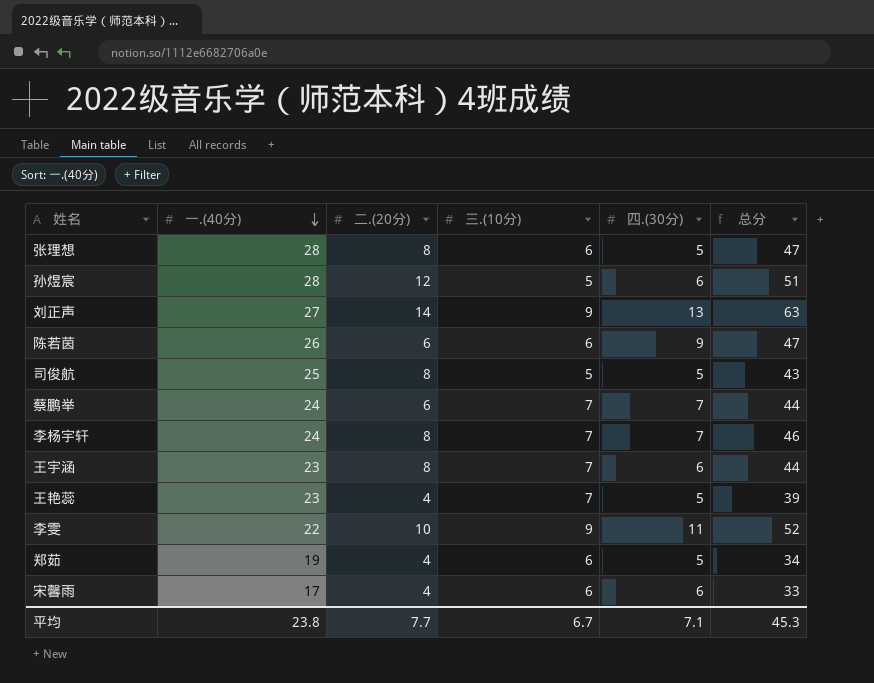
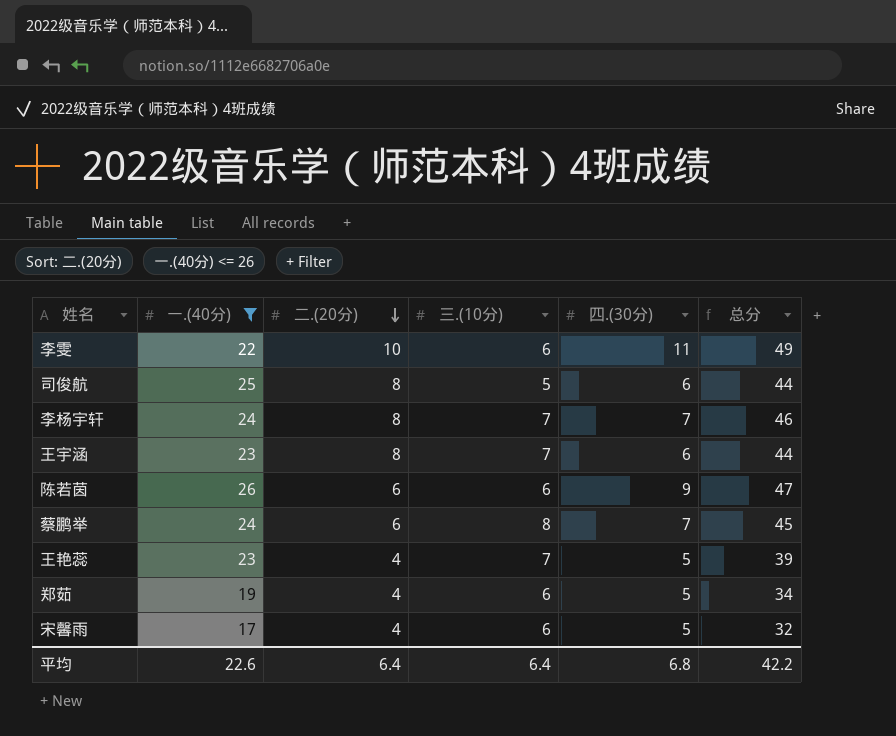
filter: none -> 一.(40分) <= 26
row order: 一.(40分) descending -> 二.(20分) descending
李雯 | 三.(10分): 9 -> 6
李雯 | 总分: 52 -> 49
司俊航 | 四.(30分): 5 -> 6
司俊航 | 总分: 43 -> 44
蔡鹏举 | 三.(10分): 7 -> 8
蔡鹏举 | 总分: 44 -> 45
宋馨雨 | 四.(30分): 6 -> 5
宋馨雨 | 总分: 33 -> 32
平均 | 一.(40分): 23.8 -> 22.6
平均 | 二.(20分): 7.7 -> 6.4
平均 | 三.(10分): 6.7 -> 6.4
平均 | 四.(30分): 7.1 -> 6.8
平均 | 总分: 45.3 -> 42.2

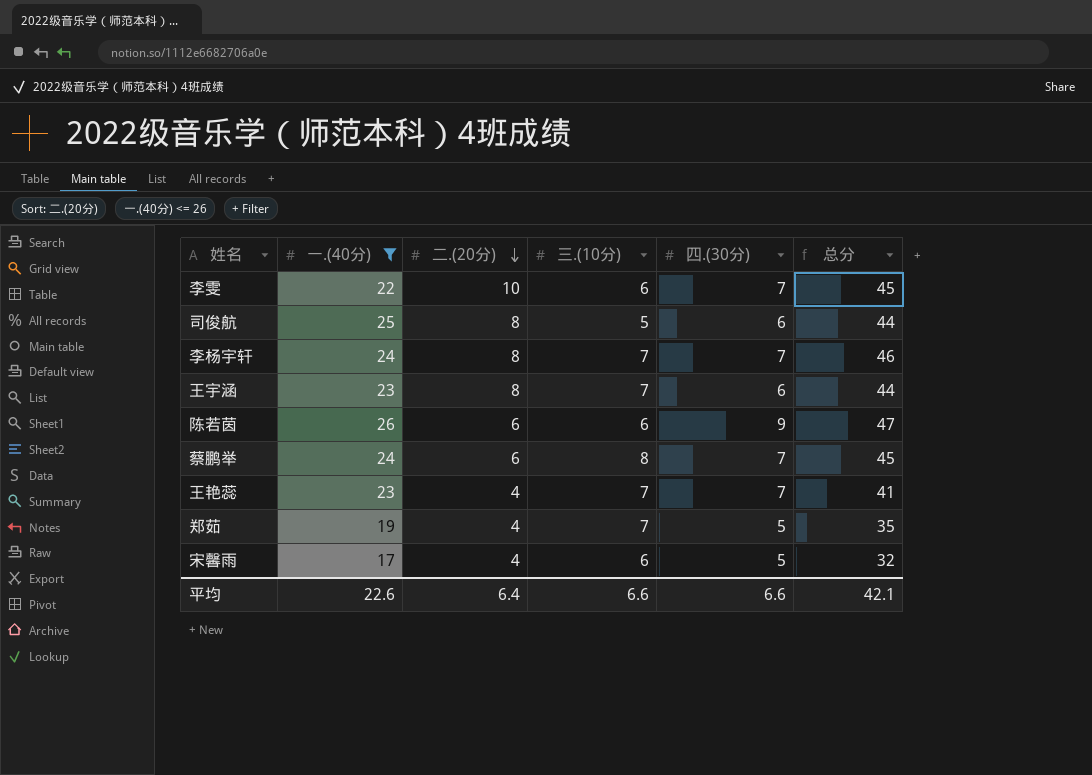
李雯 | 四.(30分): 11 -> 7
李雯 | 总分: 49 -> 45
王艳蕊 | 四.(30分): 5 -> 7
王艳蕊 | 总分: 39 -> 41
郑茹 | 三.(10分): 6 -> 7
郑茹 | 总分: 34 -> 35
平均 | 三.(10分): 6.4 -> 6.6
平均 | 四.(30分): 6.8 -> 6.6
平均 | 总分: 42.2 -> 42.1

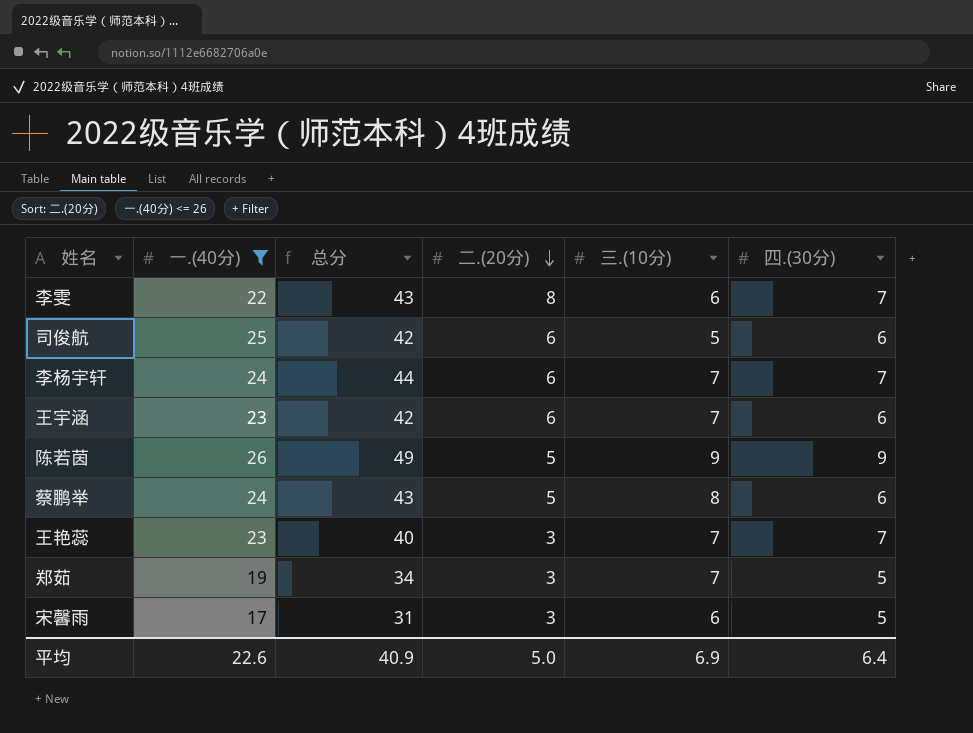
column 总分 | position: 6 -> 3
李雯 | 总分: 45 -> 43
李雯 | 二.(20分): 10 -> 8
司俊航 | 总分: 44 -> 42
司俊航 | 二.(20分): 8 -> 6
李杨宇轩 | 总分: 46 -> 44
李杨宇轩 | 二.(20分): 8 -> 6
王宇涵 | 总分: 44 -> 42
王宇涵 | 二.(20分): 8 -> 6
陈若茵 | 总分: 47 -> 49
陈若茵 | 二.(20分): 6 -> 5
陈若茵 | 三.(10分): 6 -> 9
蔡鹏举 | 总分: 45 -> 43
蔡鹏举 | 二.(20分): 6 -> 5
蔡鹏举 | 四.(30分): 7 -> 6
王艳蕊 | 总分: 41 -> 40
王艳蕊 | 二.(20分): 4 -> 3
郑茹 | 总分: 35 -> 34
郑茹 | 二.(20分): 4 -> 3
宋馨雨 | 总分: 32 -> 31
宋馨雨 | 二.(20分): 4 -> 3
平均 | 总分: 42.1 -> 40.9
平均 | 二.(20分): 6.4 -> 5.0
平均 | 三.(10分): 6.6 -> 6.9
平均 | 四.(30分): 6.6 -> 6.4

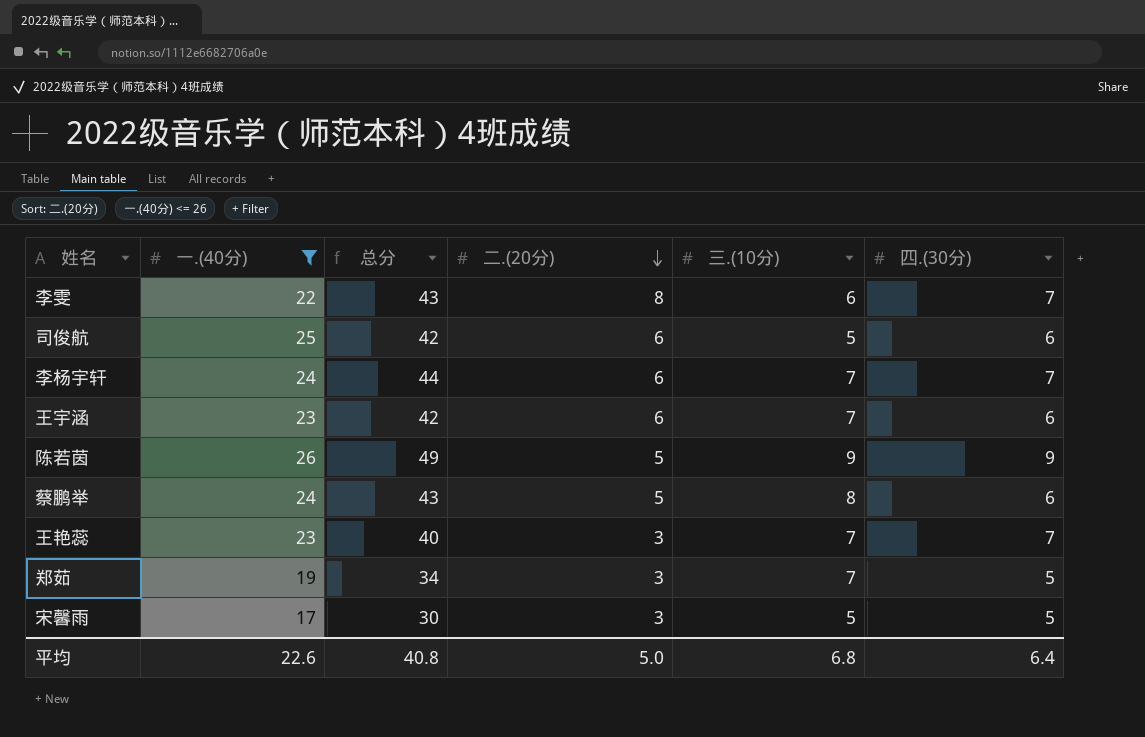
宋馨雨 | 总分: 31 -> 30
宋馨雨 | 三.(10分): 6 -> 5
平均 | 总分: 40.9 -> 40.8
平均 | 三.(10分): 6.9 -> 6.8

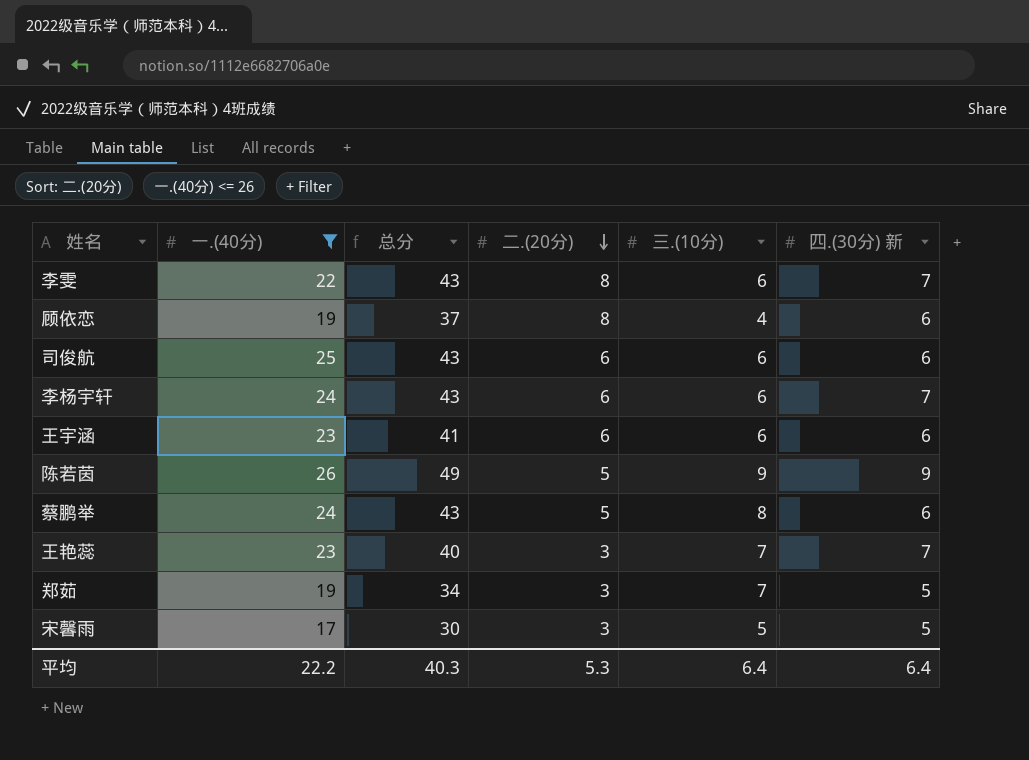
column name: 四.(30分) -> 四.(30分) 新
row 顾依恋: none -> 19 | 37 | 8 | 4 | 6
司俊航 | 总分: 42 -> 43
司俊航 | 三.(10分): 5 -> 6
李杨宇轩 | 总分: 44 -> 43
李杨宇轩 | 三.(10分): 7 -> 6
王宇涵 | 总分: 42 -> 41
王宇涵 | 三.(10分): 7 -> 6
平均 | 一.(40分): 22.6 -> 22.2
平均 | 总分: 40.8 -> 40.3
平均 | 二.(20分): 5.0 -> 5.3
平均 | 三.(10分): 6.8 -> 6.4

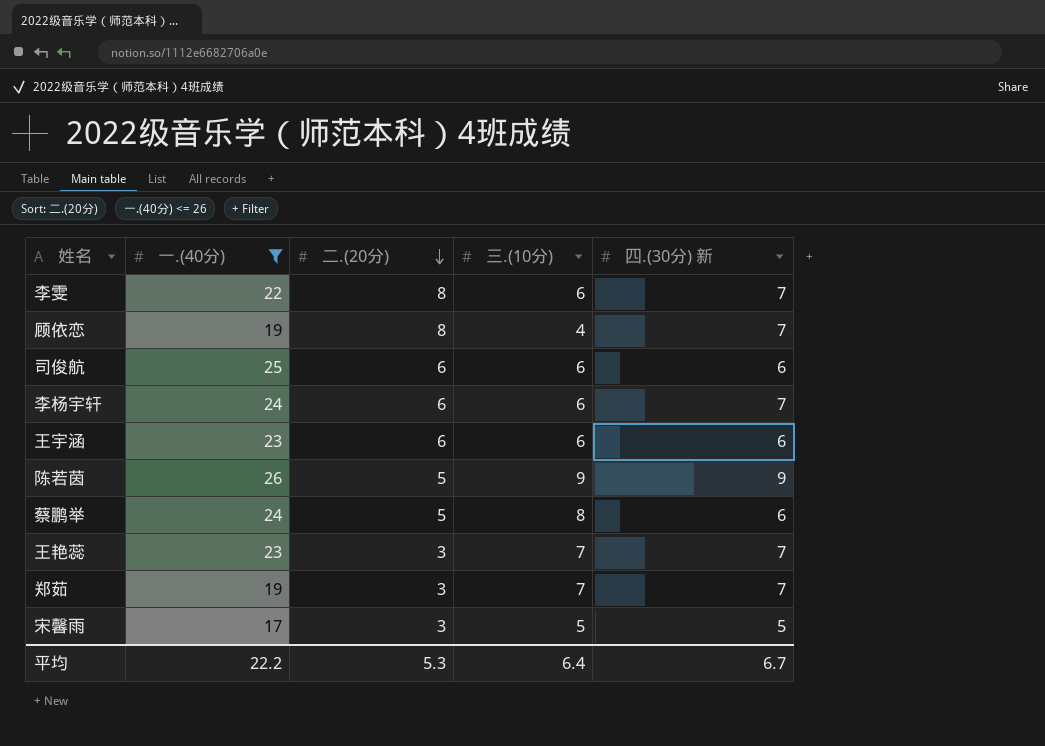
column 总分 | formula: [一.(40分)] + [二.(20分)] + [三.(10分)] + [四.(30分) 新] -> none
顾依恋 | 四.(30分) 新: 6 -> 7
郑茹 | 四.(30分) 新: 5 -> 7
平均 | 四.(30分) 新: 6.4 -> 6.7

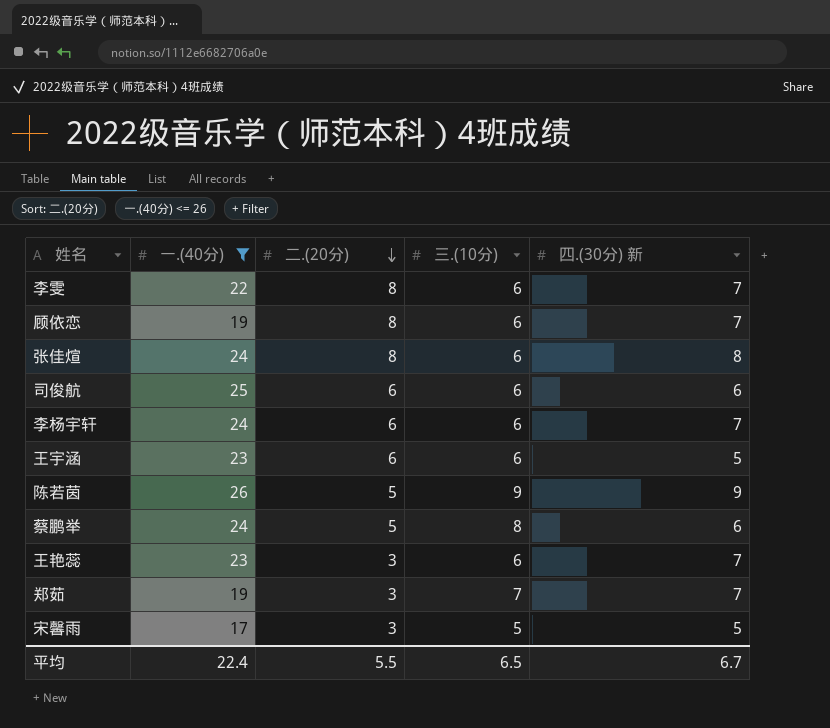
顾依恋 | 三.(10分): 4 -> 6
row 张佳煊: none -> 24 | 8 | 6 | 8
王宇涵 | 四.(30分) 新: 6 -> 5
王艳蕊 | 三.(10分): 7 -> 6
平均 | 一.(40分): 22.2 -> 22.4
平均 | 二.(20分): 5.3 -> 5.5
平均 | 三.(10分): 6.4 -> 6.5

